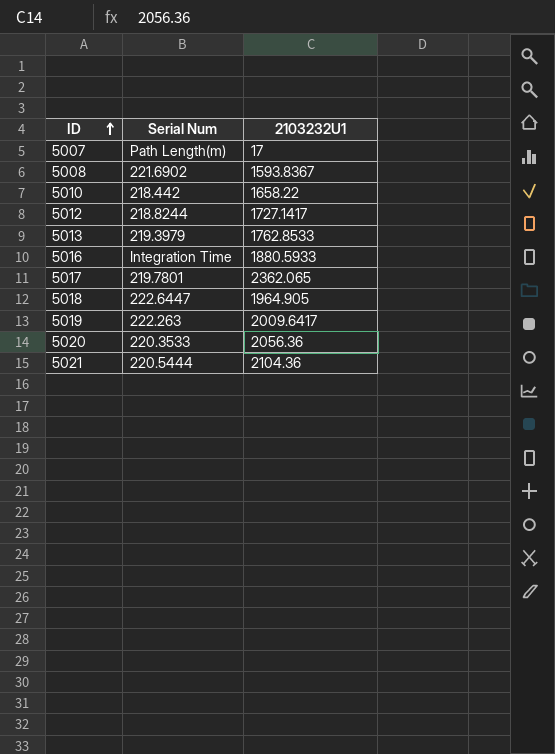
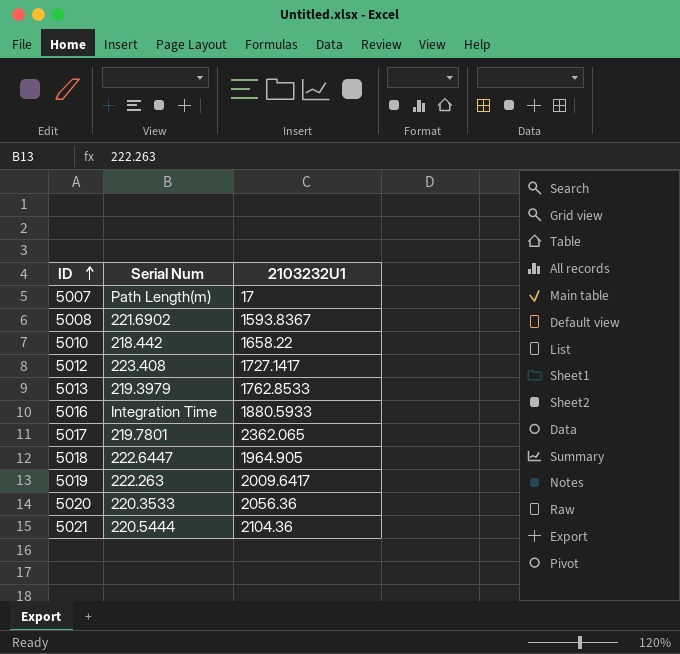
5012 | Serial Num: 218.8244 -> 223.408

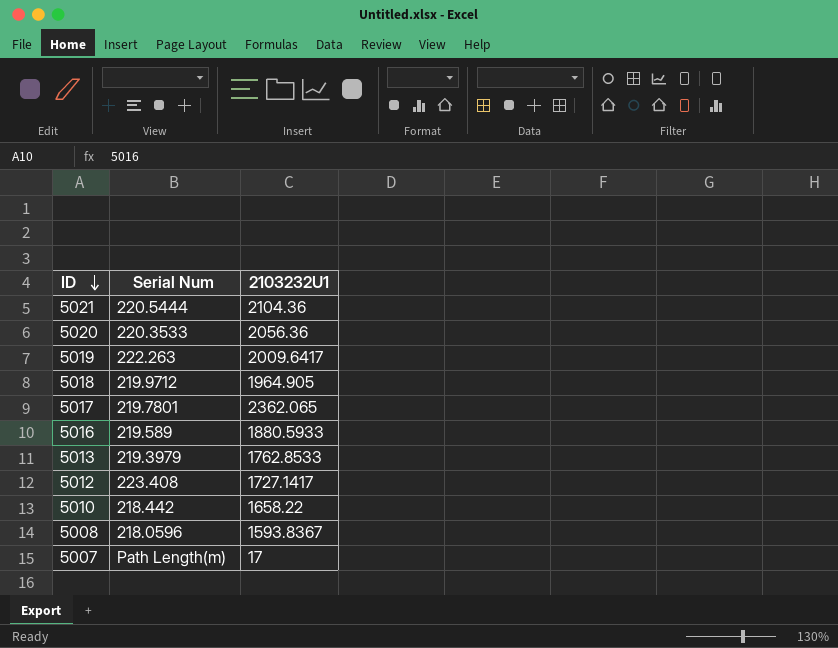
row order: ID ascending -> ID descending
5018 | Serial Num: 222.6447 -> 219.9712
5016 | Serial Num: Integration Time -> 219.589
5008 | Serial Num: 221.6902 -> 218.0596

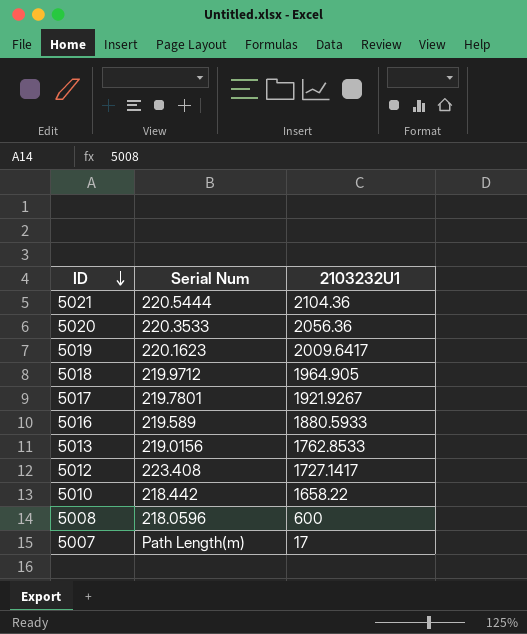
5019 | Serial Num: 222.263 -> 220.1623
5017 | 2103232U1: 2362.065 -> 1921.9267
5013 | Serial Num: 219.3979 -> 219.0156
5008 | 2103232U1: 1593.8367 -> 600

